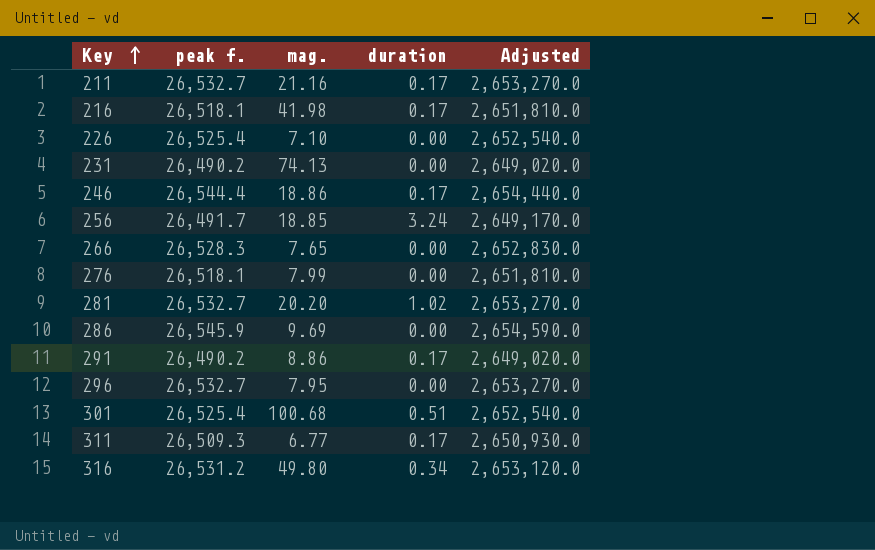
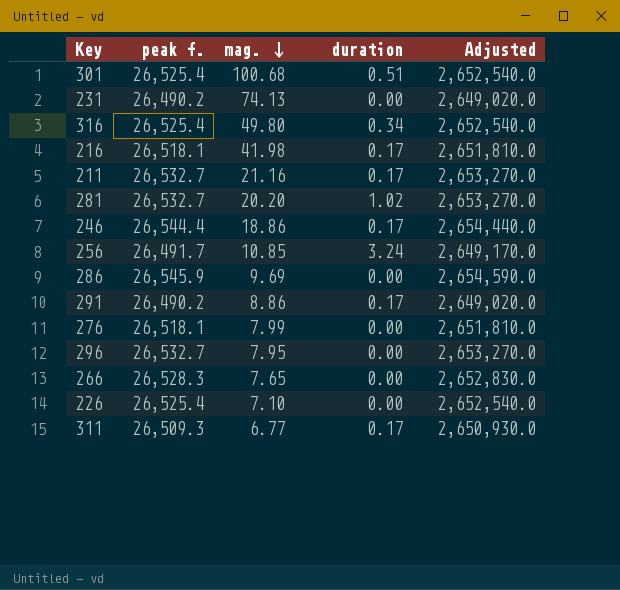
row order: Key ascending -> mag. descending
316 | peak f.: 26,531.2 -> 26,525.4
316 | Adjusted: 2,653,120.0 -> 2,652,540.0
256 | mag.: 18.85 -> 10.85

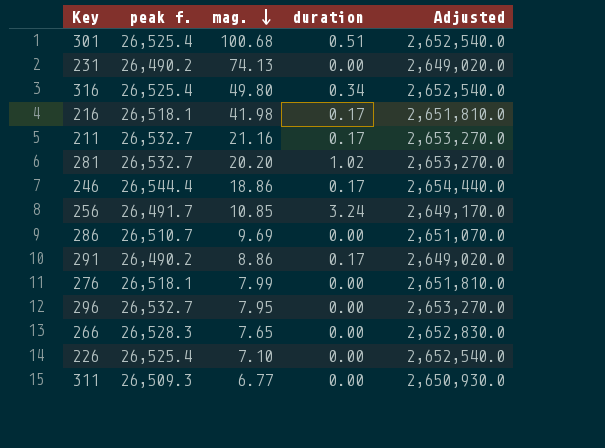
286 | peak f.: 26,545.9 -> 26,510.7
286 | Adjusted: 2,654,590.0 -> 2,651,070.0
311 | duration: 0.17 -> 0.00

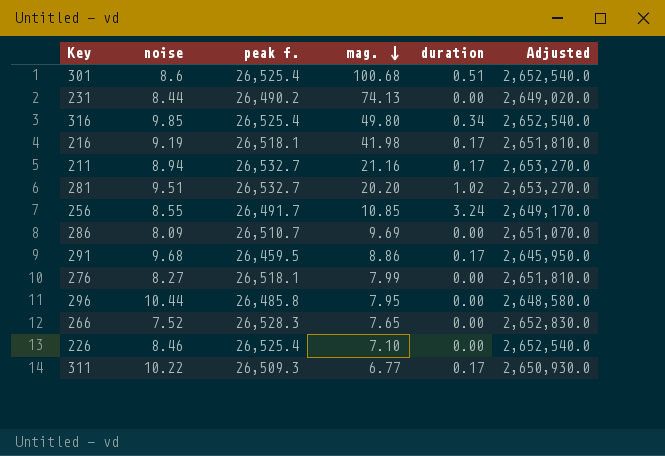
column noise | position: none -> 2
row 246: 26,544.4 | 18.86 | 0.17 | 2,654,440.0 -> none
291 | peak f.: 26,490.2 -> 26,459.5
291 | Adjusted: 2,649,020.0 -> 2,645,950.0
296 | peak f.: 26,532.7 -> 26,485.8
296 | Adjusted: 2,653,270.0 -> 2,648,580.0
311 | duration: 0.00 -> 0.17

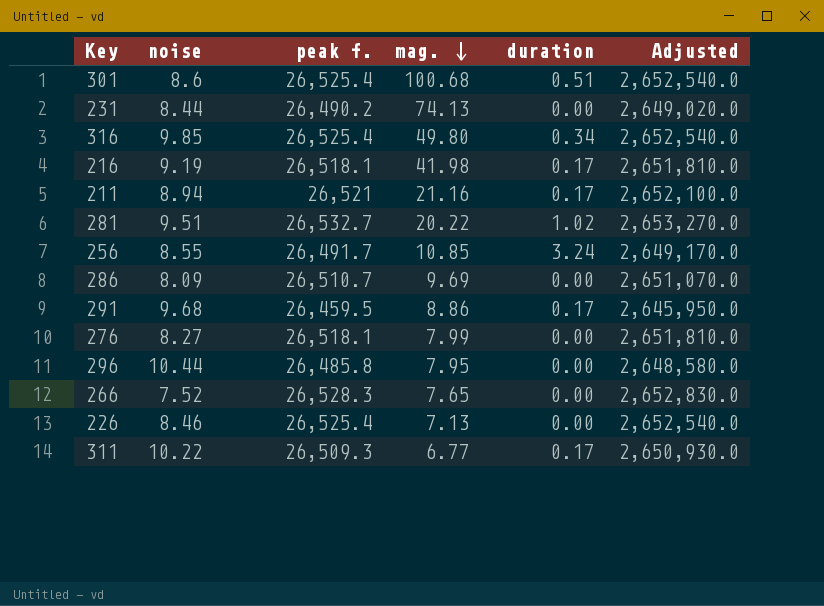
211 | peak f.: 26,532.7 -> 26,521
211 | Adjusted: 2,653,270.0 -> 2,652,100.0
281 | mag.: 20.20 -> 20.22
226 | mag.: 7.10 -> 7.13

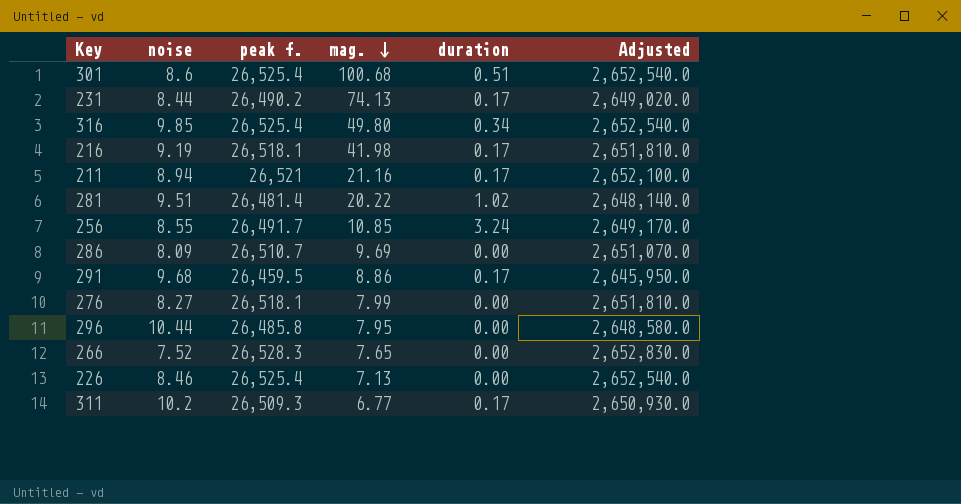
231 | duration: 0.00 -> 0.17
281 | peak f.: 26,532.7 -> 26,481.4
281 | Adjusted: 2,653,270.0 -> 2,648,140.0
311 | noise: 10.22 -> 10.2

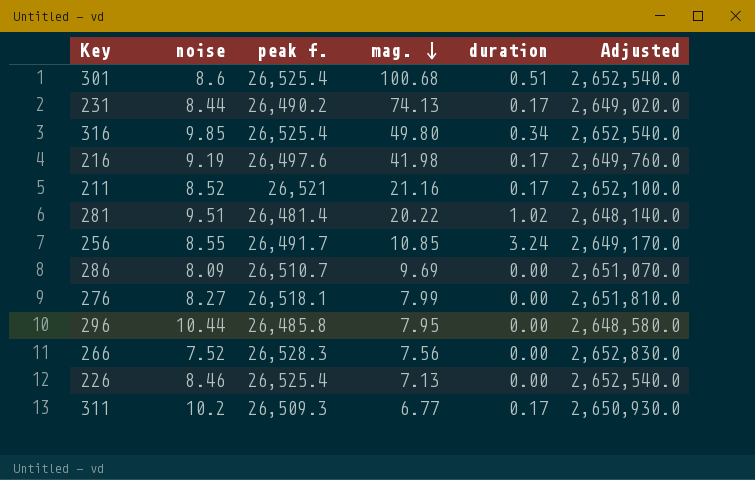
row 291: 9.68 | 26,459.5 | 8.86 | 0.17 | 2,645,950.0 -> none
216 | peak f.: 26,518.1 -> 26,497.6
216 | Adjusted: 2,651,810.0 -> 2,649,760.0
211 | noise: 8.94 -> 8.52
266 | mag.: 7.65 -> 7.56

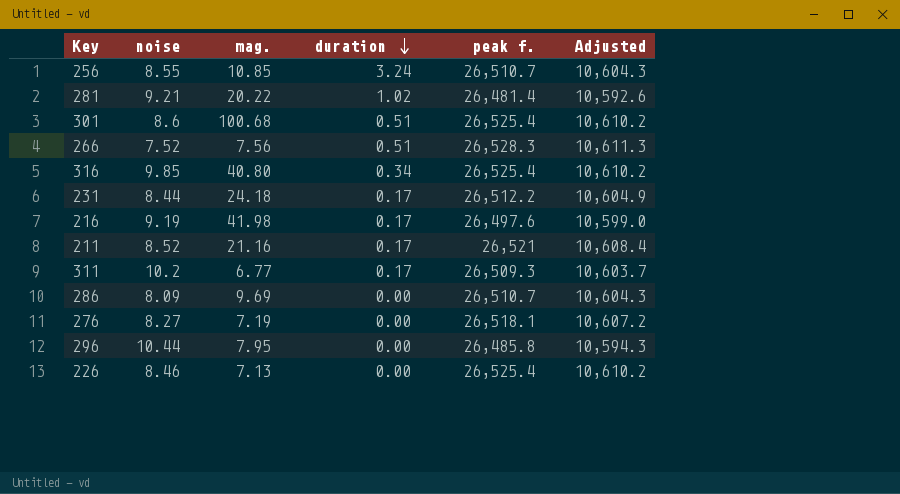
row order: mag. descending -> duration descending
column peak f. | position: 3 -> 5
column Adjusted | formula: [peak f.] * 100 -> [peak f.] * 0.4
256 | peak f.: 26,491.7 -> 26,510.7
281 | noise: 9.51 -> 9.21
266 | duration: 0.00 -> 0.51
316 | mag.: 49.80 -> 40.80
231 | mag.: 74.13 -> 24.18
231 | peak f.: 26,490.2 -> 26,512.2
276 | mag.: 7.99 -> 7.19

